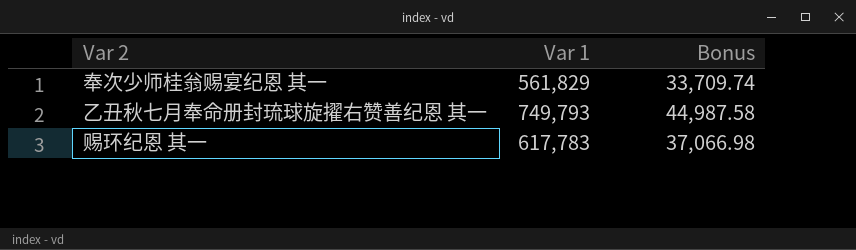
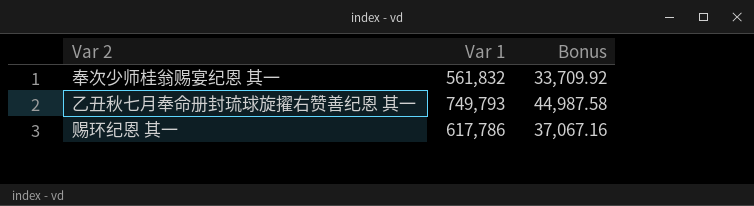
奉次少师桂翁赐宴纪恩 其一 | Var 1: 561,829 -> 561,832
奉次少师桂翁赐宴纪恩 其一 | Bonus: 33,709.74 -> 33,709.92
赐环纪恩 其一 | Var 1: 617,783 -> 617,786
赐环纪恩 其一 | Bonus: 37,066.98 -> 37,067.16

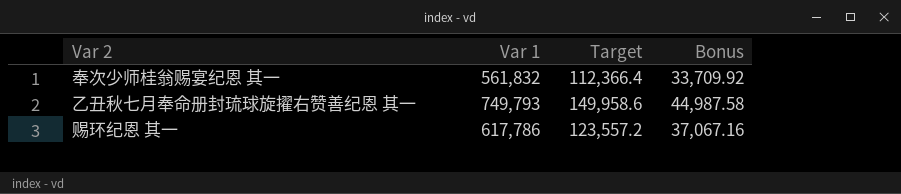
column Target | formula: none -> [Var 1] * 0.2

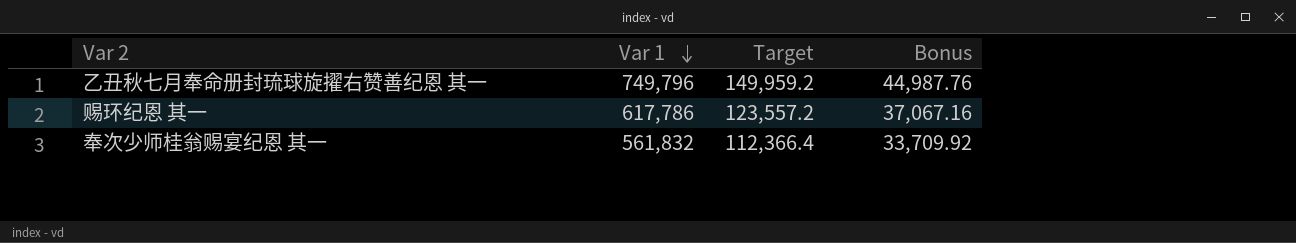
row order: none -> Var 1 descending
乙丑秋七月奉命册封琉球旋擢右赞善纪恩 其一 | Var 1: 749,793 -> 749,796
乙丑秋七月奉命册封琉球旋擢右赞善纪恩 其一 | Target: 149,958.6 -> 149,959.2
乙丑秋七月奉命册封琉球旋擢右赞善纪恩 其一 | Bonus: 44,987.58 -> 44,987.76

